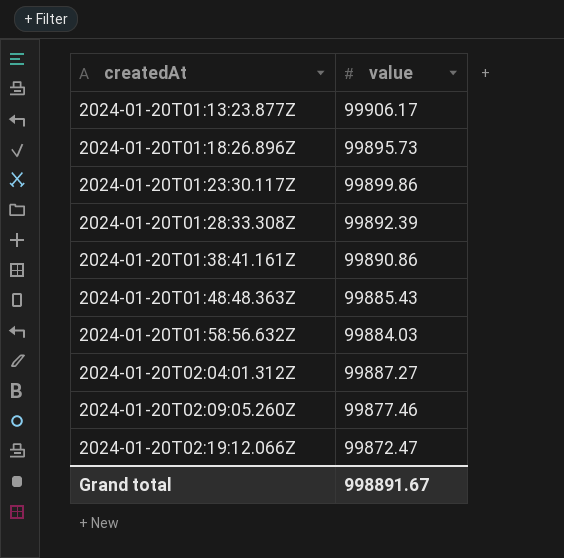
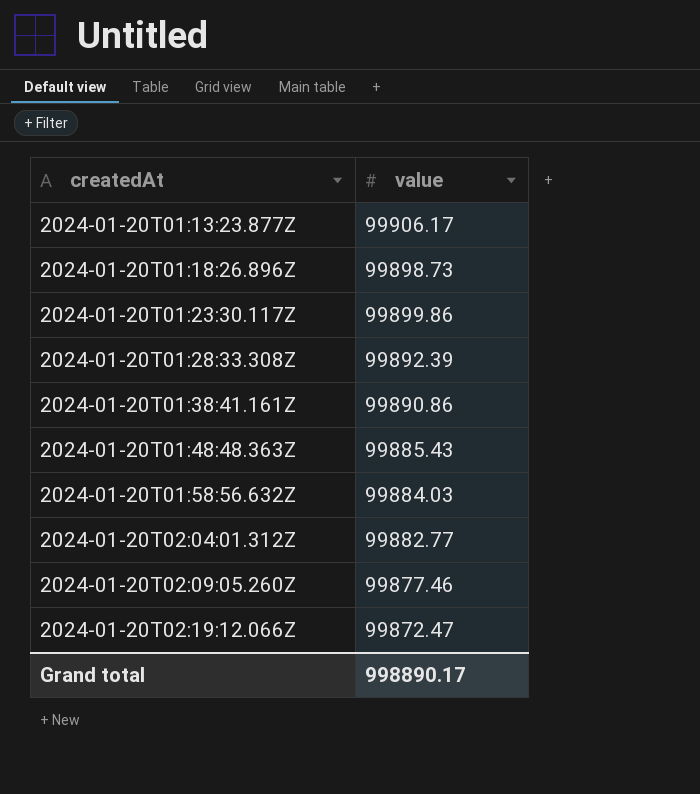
2024-01-20T01:18:26.896Z | value: 99895.73 -> 99898.73
2024-01-20T02:04:01.312Z | value: 99887.27 -> 99882.77
Grand total | value: 998891.67 -> 998890.17

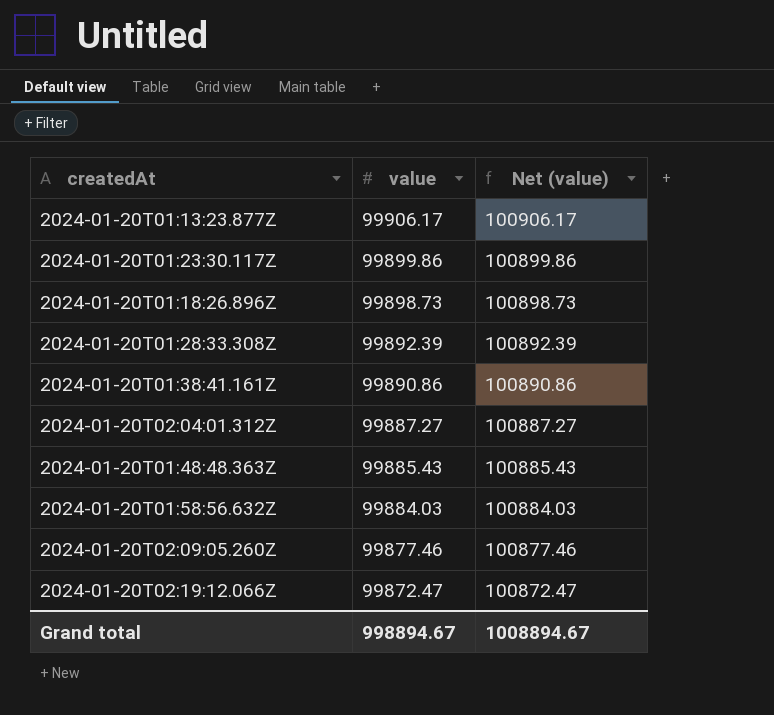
row order: createdAt ascending -> value descending
column Net (value) | formula: none -> [value] + 1000
2024-01-20T02:04:01.312Z | value: 99882.77 -> 99887.27
Grand total | value: 998890.17 -> 998894.67

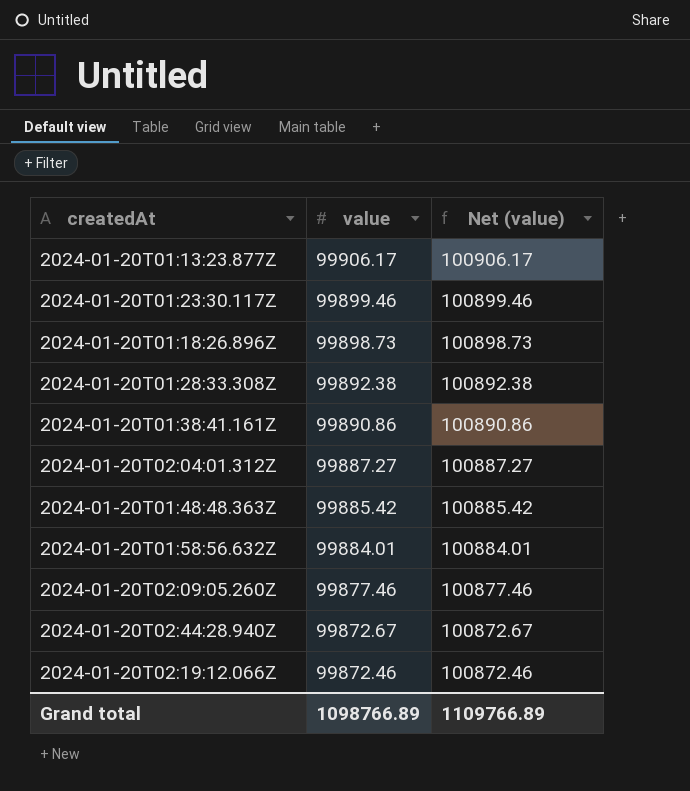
2024-01-20T01:23:30.117Z | value: 99899.86 -> 99899.46
2024-01-20T01:23:30.117Z | Net (value): 100899.86 -> 100899.46
2024-01-20T01:28:33.308Z | value: 99892.39 -> 99892.38
2024-01-20T01:28:33.308Z | Net (value): 100892.39 -> 100892.38
2024-01-20T01:48:48.363Z | value: 99885.43 -> 99885.42
2024-01-20T01:48:48.363Z | Net (value): 100885.43 -> 100885.42
2024-01-20T01:58:56.632Z | value: 99884.03 -> 99884.01
2024-01-20T01:58:56.632Z | Net (value): 100884.03 -> 100884.01
row 2024-01-20T02:44:28.940Z: none -> 99872.67 | 100872.67
2024-01-20T02:19:12.066Z | value: 99872.47 -> 99872.46
2024-01-20T02:19:12.066Z | Net (value): 100872.47 -> 100872.46
Grand total | value: 998894.67 -> 1098766.89
Grand total | Net (value): 1008894.67 -> 1109766.89

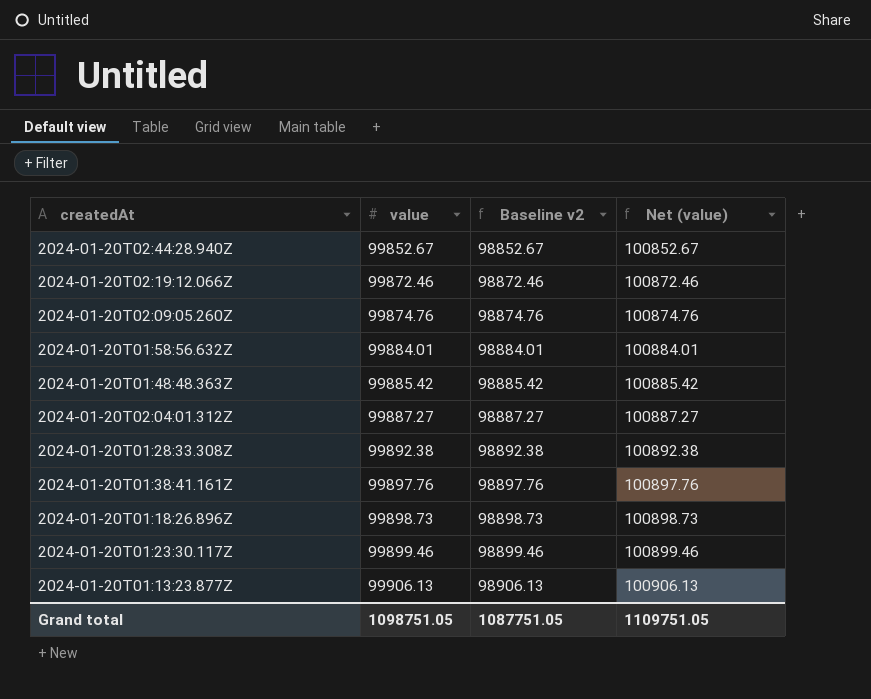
row order: value descending -> value ascending
column Baseline v2 | formula: none -> [value] - 1000
2024-01-20T02:44:28.940Z | value: 99872.67 -> 99852.67
2024-01-20T02:44:28.940Z | Net (value): 100872.67 -> 100852.67
2024-01-20T02:09:05.260Z | value: 99877.46 -> 99874.76
2024-01-20T02:09:05.260Z | Net (value): 100877.46 -> 100874.76
2024-01-20T01:38:41.161Z | value: 99890.86 -> 99897.76
2024-01-20T01:38:41.161Z | Net (value): 100890.86 -> 100897.76
2024-01-20T01:13:23.877Z | value: 99906.17 -> 99906.13
2024-01-20T01:13:23.877Z | Net (value): 100906.17 -> 100906.13
Grand total | value: 1098766.89 -> 1098751.05
Grand total | Net (value): 1109766.89 -> 1109751.05

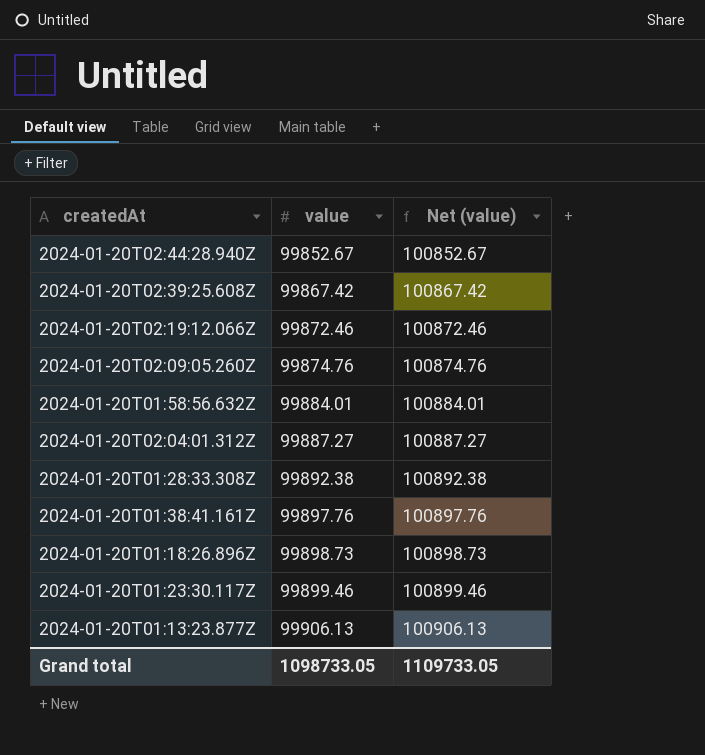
column Baseline v2 | formula: [value] - 1000 -> none
row 2024-01-20T01:48:48.363Z: 99885.42 | 98885.42 | 100885.42 -> none
row 2024-01-20T02:39:25.608Z: none -> 99867.42 | 100867.42
Grand total | value: 1098751.05 -> 1098733.05
Grand total | Net (value): 1109751.05 -> 1109733.05

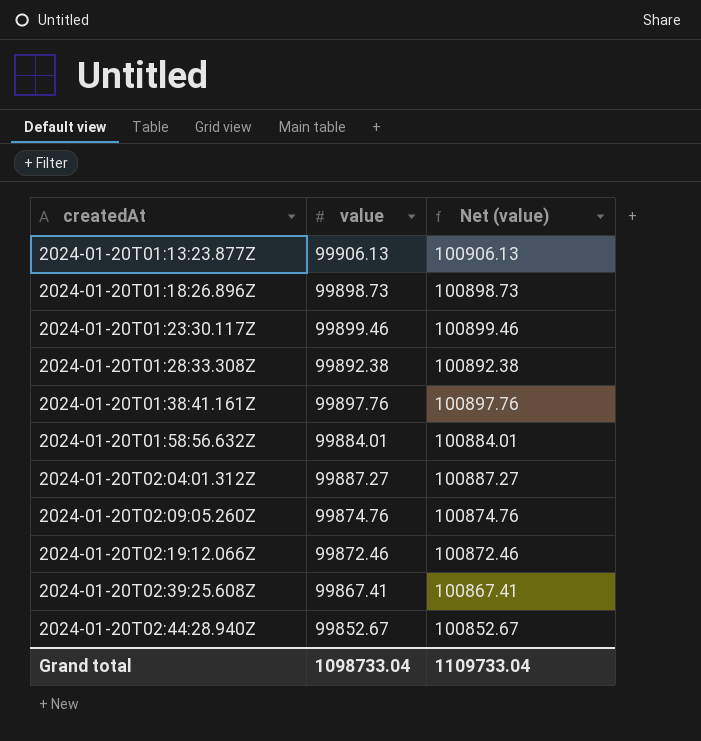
row order: value ascending -> createdAt ascending
2024-01-20T02:39:25.608Z | value: 99867.42 -> 99867.41
2024-01-20T02:39:25.608Z | Net (value): 100867.42 -> 100867.41
Grand total | value: 1098733.05 -> 1098733.04
Grand total | Net (value): 1109733.05 -> 1109733.04

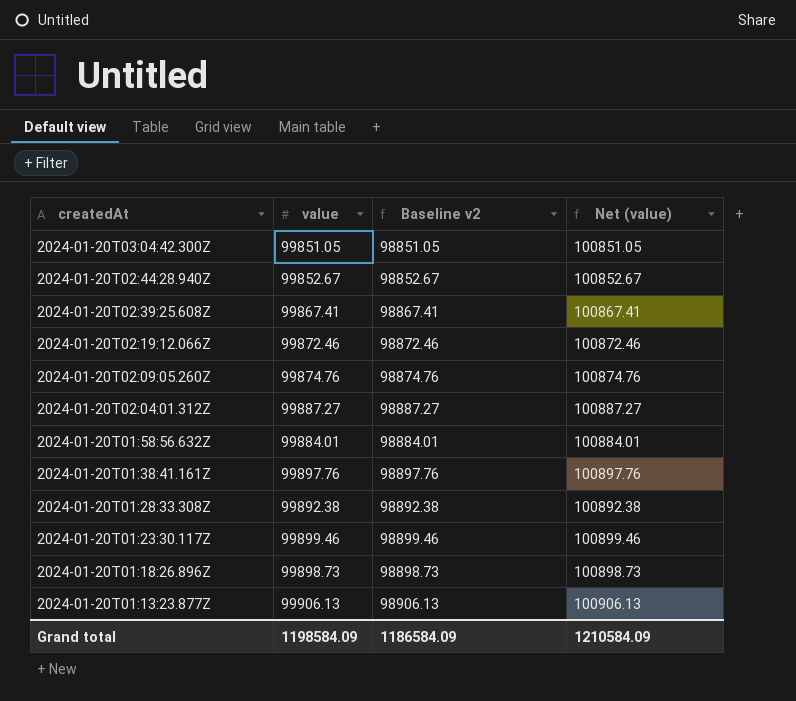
row order: createdAt ascending -> createdAt descending
column Baseline v2 | formula: none -> [value] - 1000
row 2024-01-20T03:04:42.300Z: none -> 99851.05 | 98851.05 | 100851.05
Grand total | value: 1098733.04 -> 1198584.09
Grand total | Net (value): 1109733.04 -> 1210584.09

